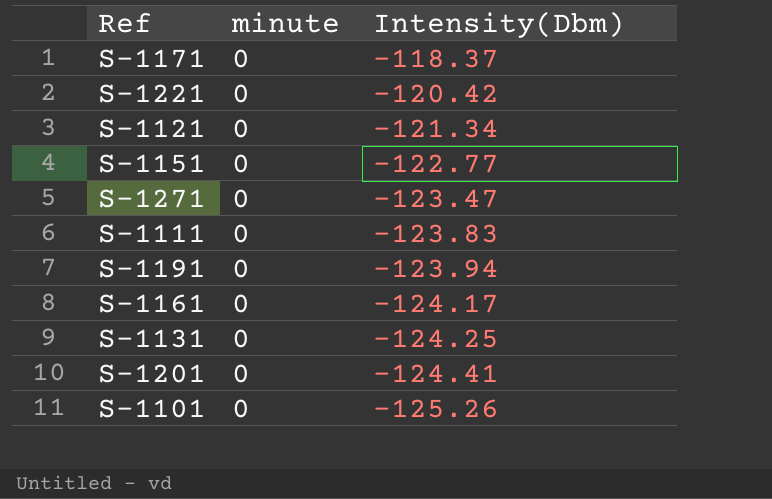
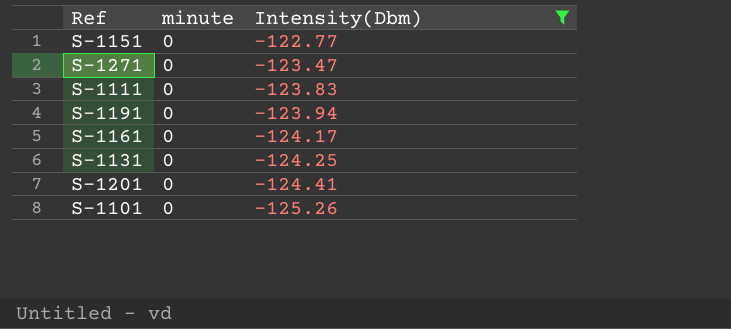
filter: none -> Intensity(Dbm) <= -122.77

